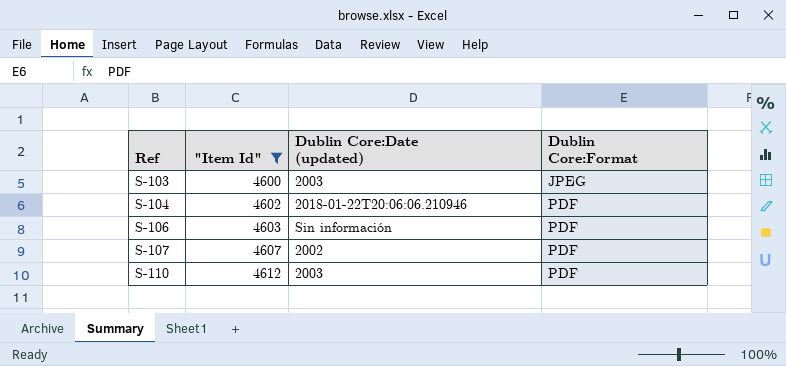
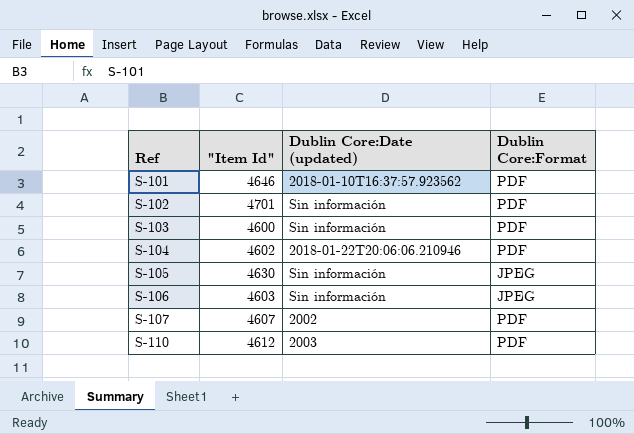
filter: "Item Id" <= 4612 -> none
S-103 | Dublin Core:Date (updated): 2003 -> Sin información
S-103 | Dublin Core:Format: JPEG -> PDF
S-106 | Dublin Core:Format: PDF -> JPEG

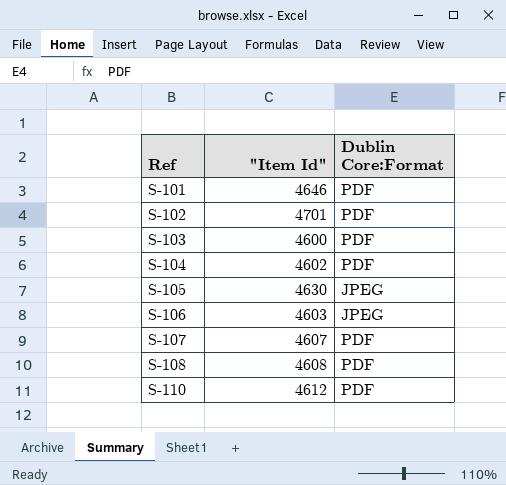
column Dublin Core:Date (updated) | position: 3 -> none
row S-108: none -> 4608 | PDF

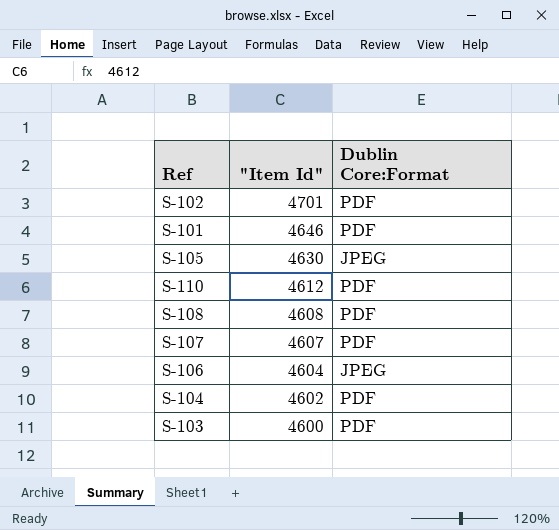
row order: Ref ascending -> "Item Id" descending
S-106 | "Item Id": 4603 -> 4604

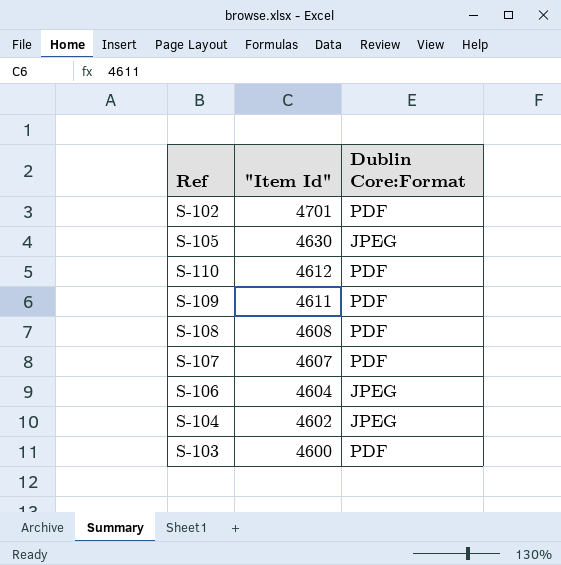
row S-101: 4646 | PDF -> none
row S-109: none -> 4611 | PDF
S-104 | Dublin Core:Format: PDF -> JPEG

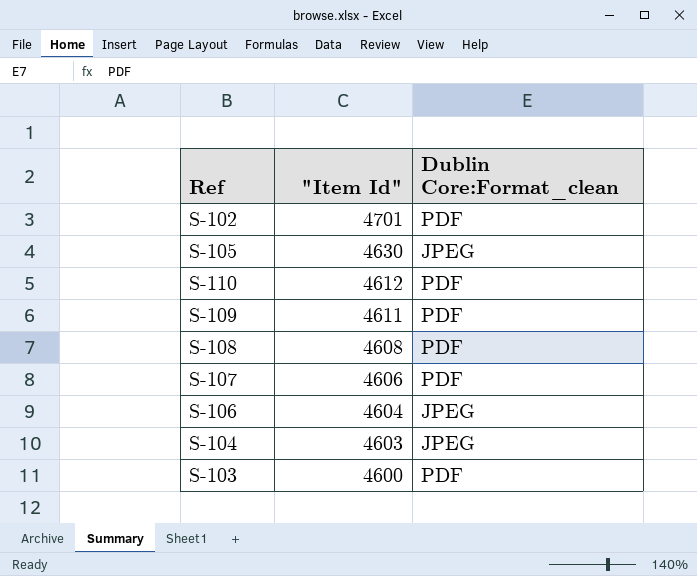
column name: Dublin Core:Format -> Dublin Core:Format_clean
S-107 | "Item Id": 4607 -> 4606
S-104 | "Item Id": 4602 -> 4603

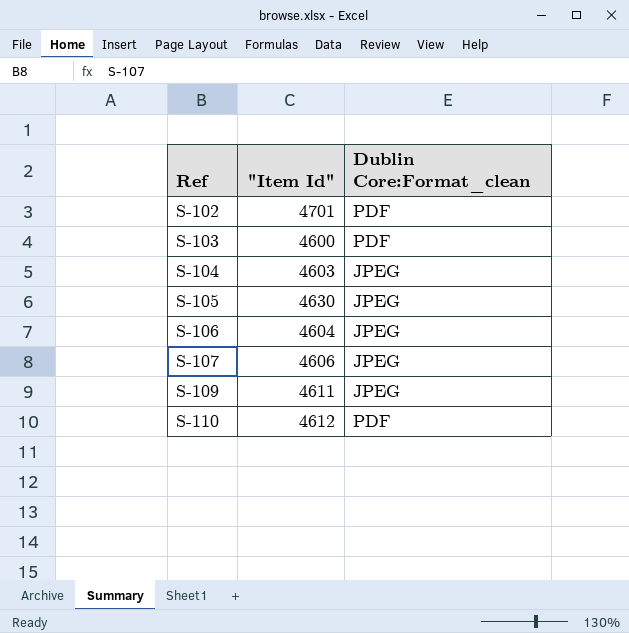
row order: "Item Id" descending -> Ref ascending
row S-108: 4608 | PDF -> none
S-107 | Dublin Core:Format_clean: PDF -> JPEG
S-109 | Dublin Core:Format_clean: PDF -> JPEG

